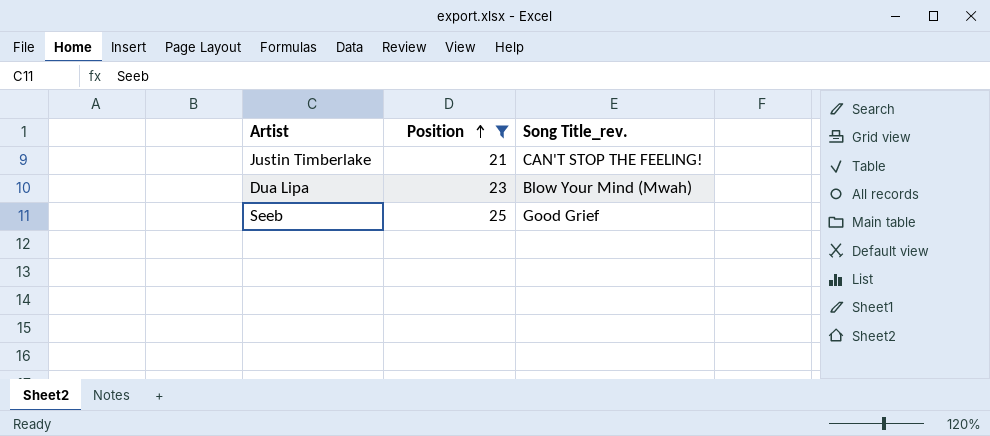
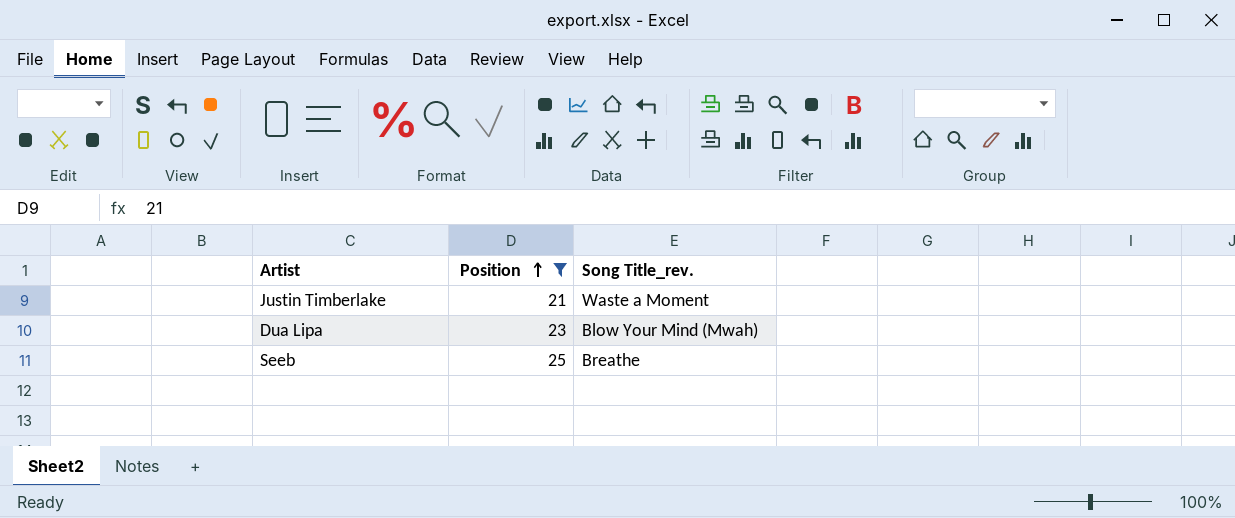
Justin Timberlake | Song Title_rev.: CAN'T STOP THE FEELING! -> Waste a Moment
Seeb | Song Title_rev.: Good Grief -> Breathe

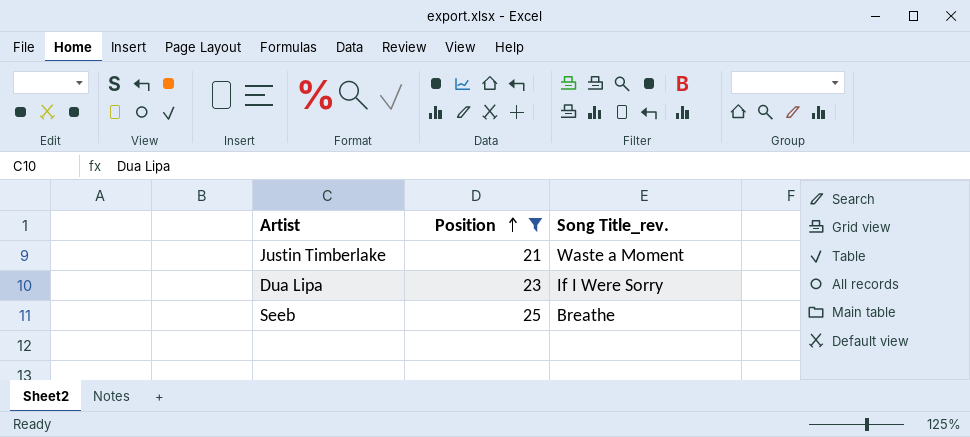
Dua Lipa | Song Title_rev.: Blow Your Mind (Mwah) -> If I Were Sorry

